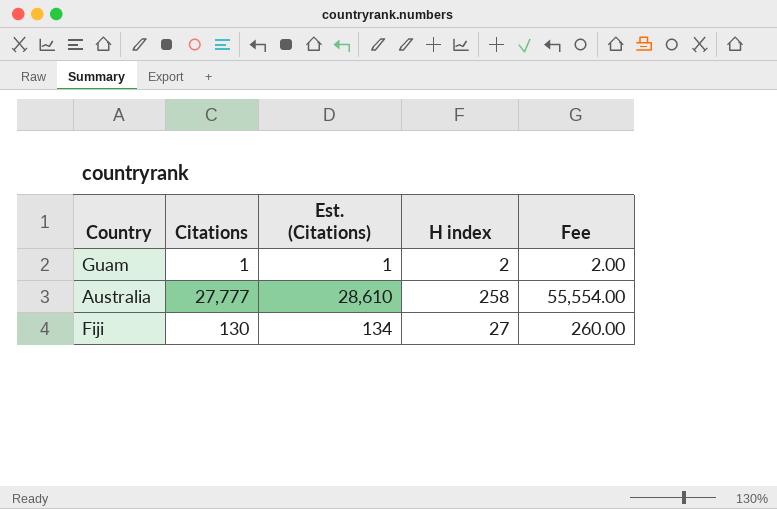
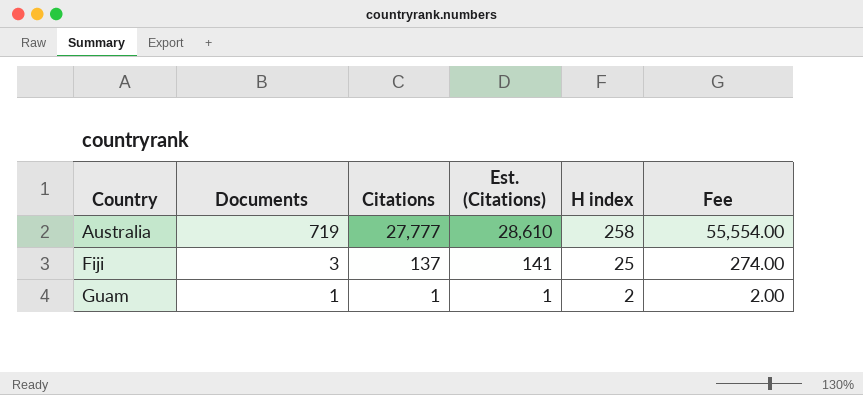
row order: none -> Country ascending
column Documents | position: none -> 2
Fiji | Citations: 130 -> 137
Fiji | Est. (Citations): 134 -> 141
Fiji | H index: 27 -> 25
Fiji | Fee: 260.00 -> 274.00

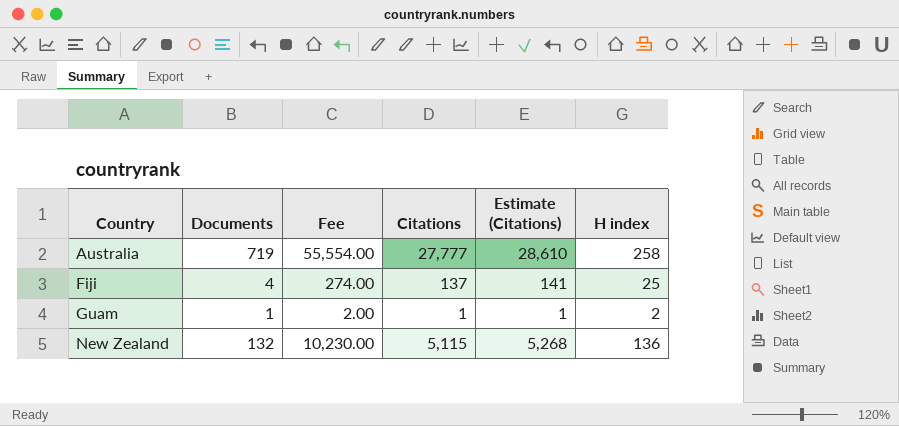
column Fee | position: 6 -> 3
column name: Est. (Citations) -> Estimate (Citations)
Fiji | Documents: 3 -> 4
row New Zealand: none -> 132 | 10,230.00 | 5,115 | 5,268 | 136

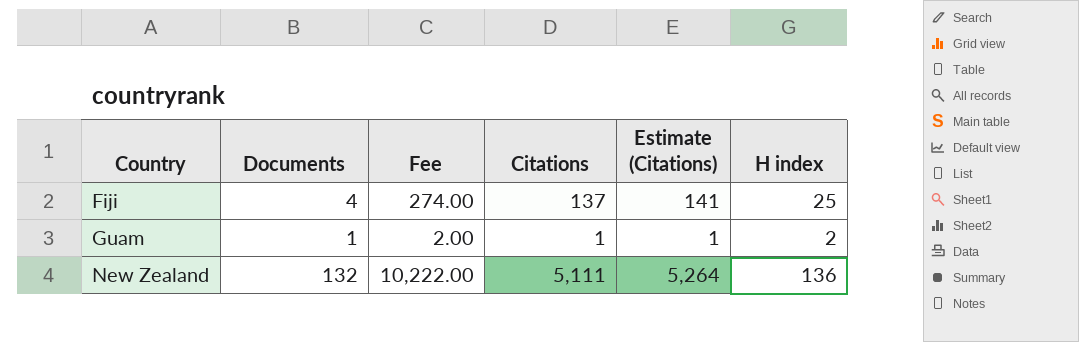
row Australia: 719 | 55,554.00 | 27,777 | 28,610 | 258 -> none
New Zealand | Fee: 10,230.00 -> 10,222.00
New Zealand | Citations: 5,115 -> 5,111
New Zealand | Estimate (Citations): 5,268 -> 5,264

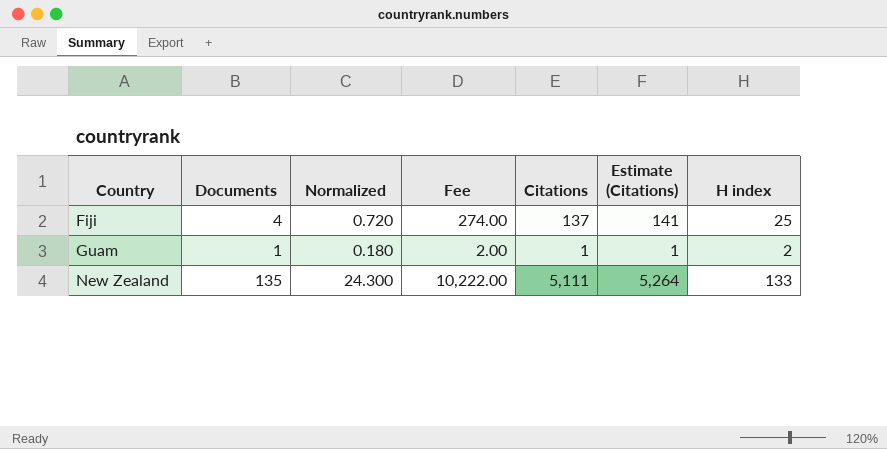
column Normalized | formula: none -> [Documents] * 0.18
New Zealand | Documents: 132 -> 135
New Zealand | H index: 136 -> 133

